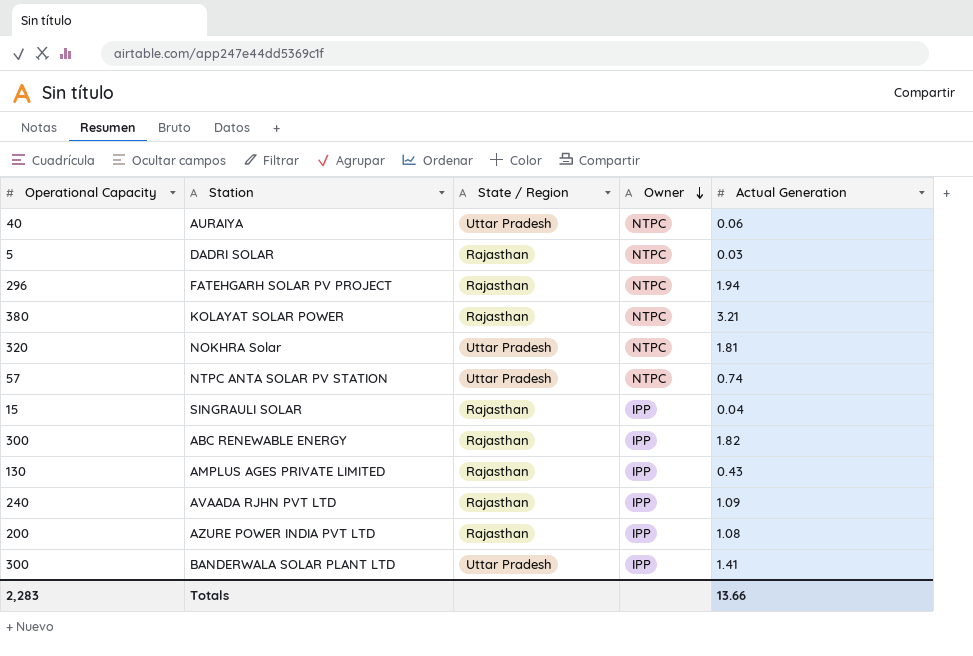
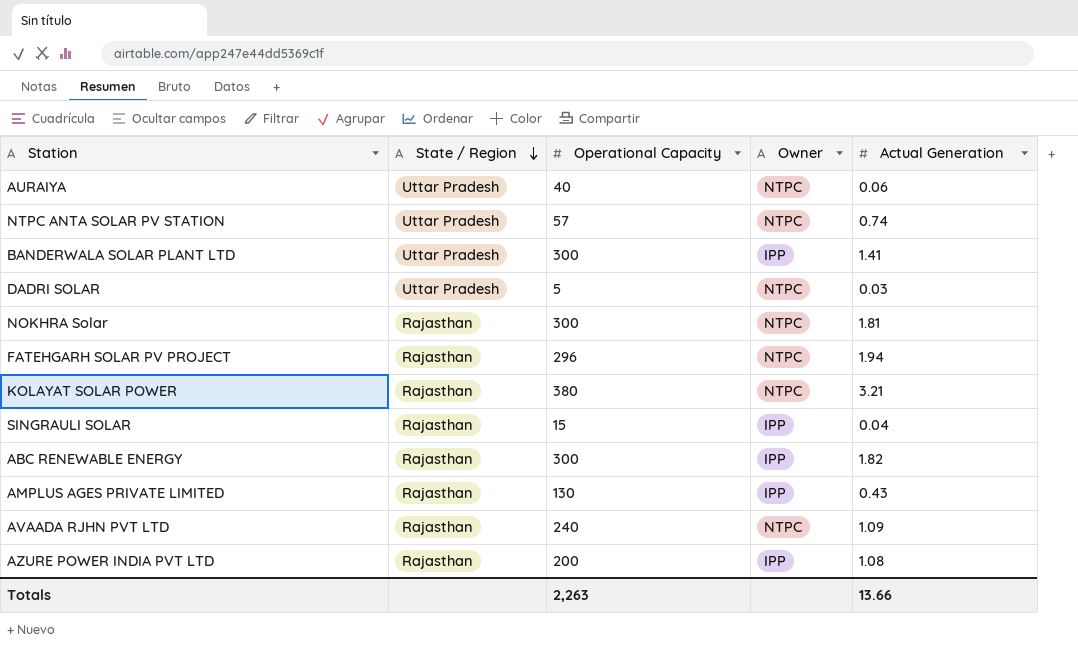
row order: Owner descending -> State / Region descending
column Operational Capacity | position: 1 -> 3
DADRI SOLAR | State / Region: Rajasthan -> Uttar Pradesh
NOKHRA Solar | State / Region: Uttar Pradesh -> Rajasthan
NOKHRA Solar | Operational Capacity: 320 -> 300
AVAADA RJHN PVT LTD | Owner: IPP -> NTPC
Totals | Operational Capacity: 2,283 -> 2,263

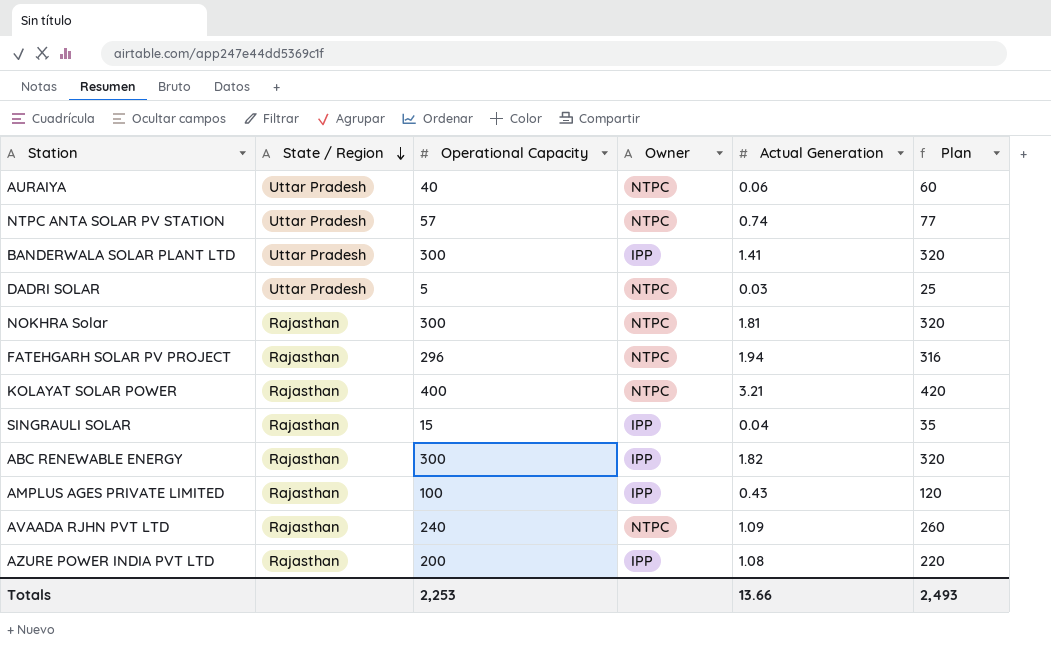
column Plan | formula: none -> [Operational Capacity] + 20
KOLAYAT SOLAR POWER | Operational Capacity: 380 -> 400
AMPLUS AGES PRIVATE LIMITED | Operational Capacity: 130 -> 100
Totals | Operational Capacity: 2,263 -> 2,253

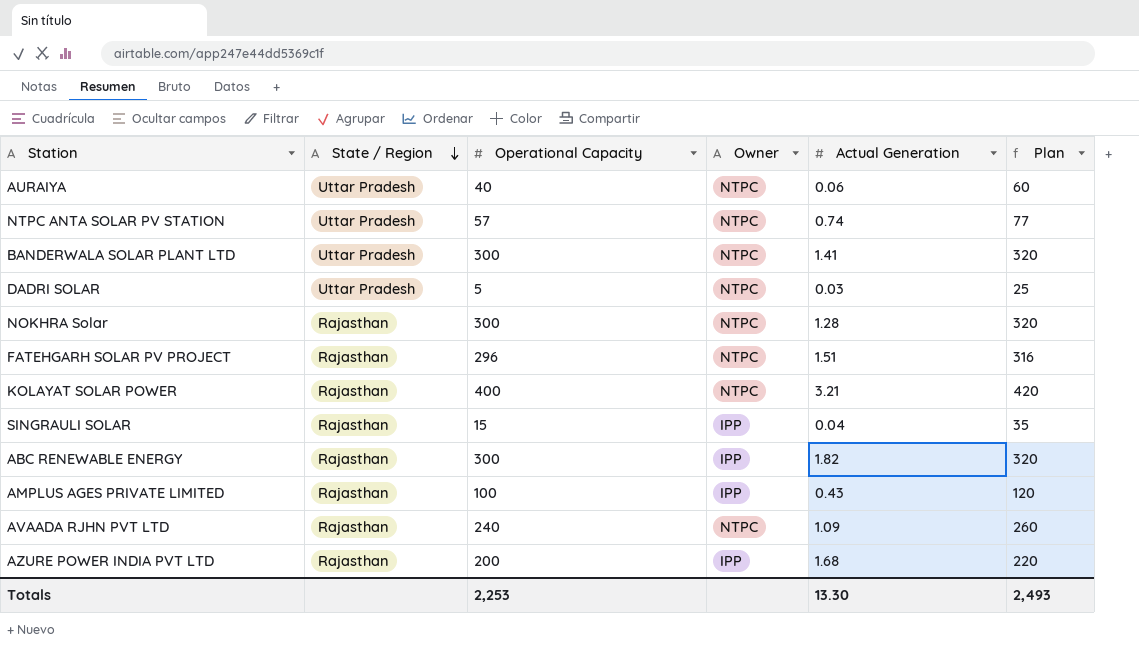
BANDERWALA SOLAR PLANT LTD | Owner: IPP -> NTPC
NOKHRA Solar | Actual Generation: 1.81 -> 1.28
FATEHGARH SOLAR PV PROJECT | Actual Generation: 1.94 -> 1.51
AZURE POWER INDIA PVT LTD | Actual Generation: 1.08 -> 1.68
Totals | Actual Generation: 13.66 -> 13.30

